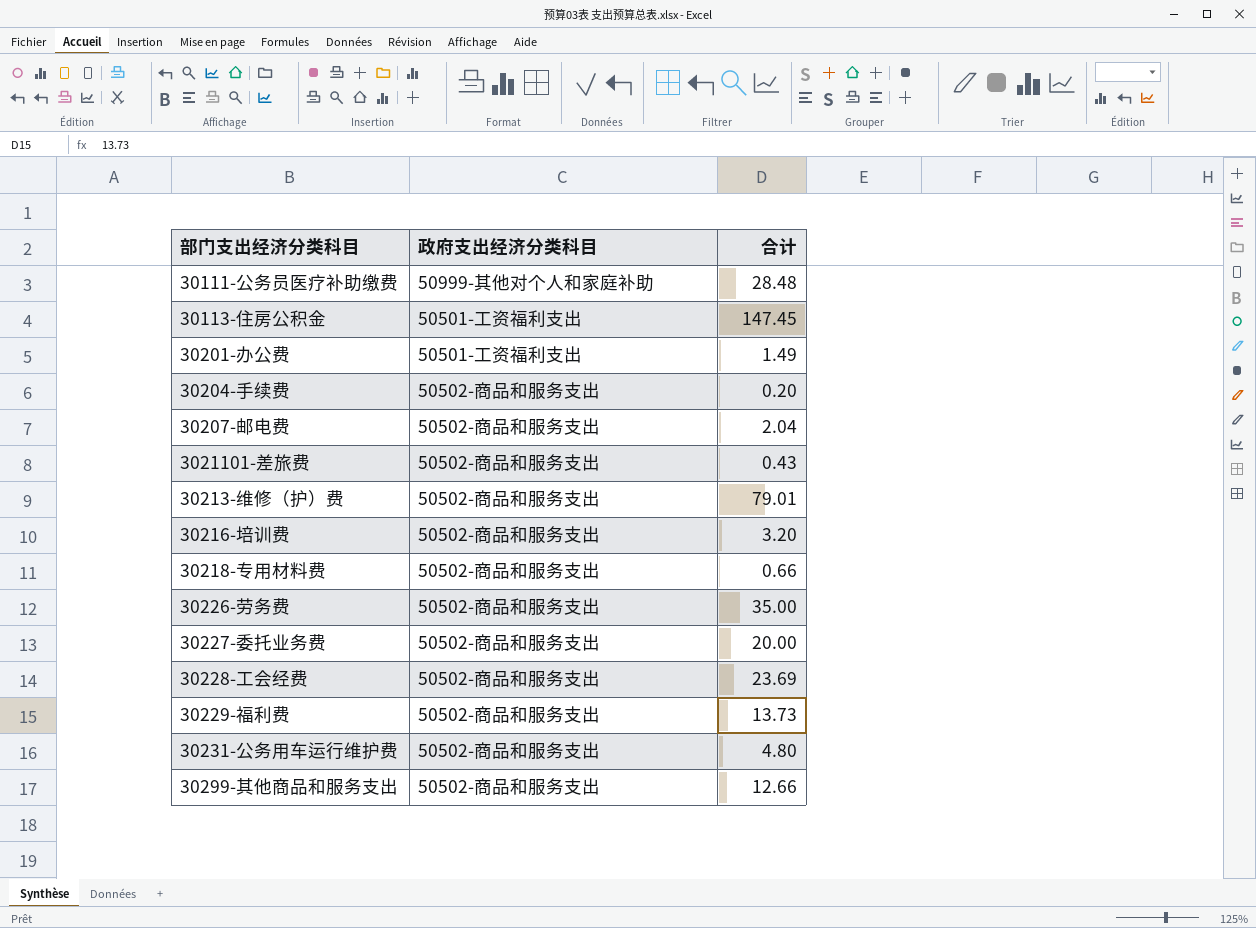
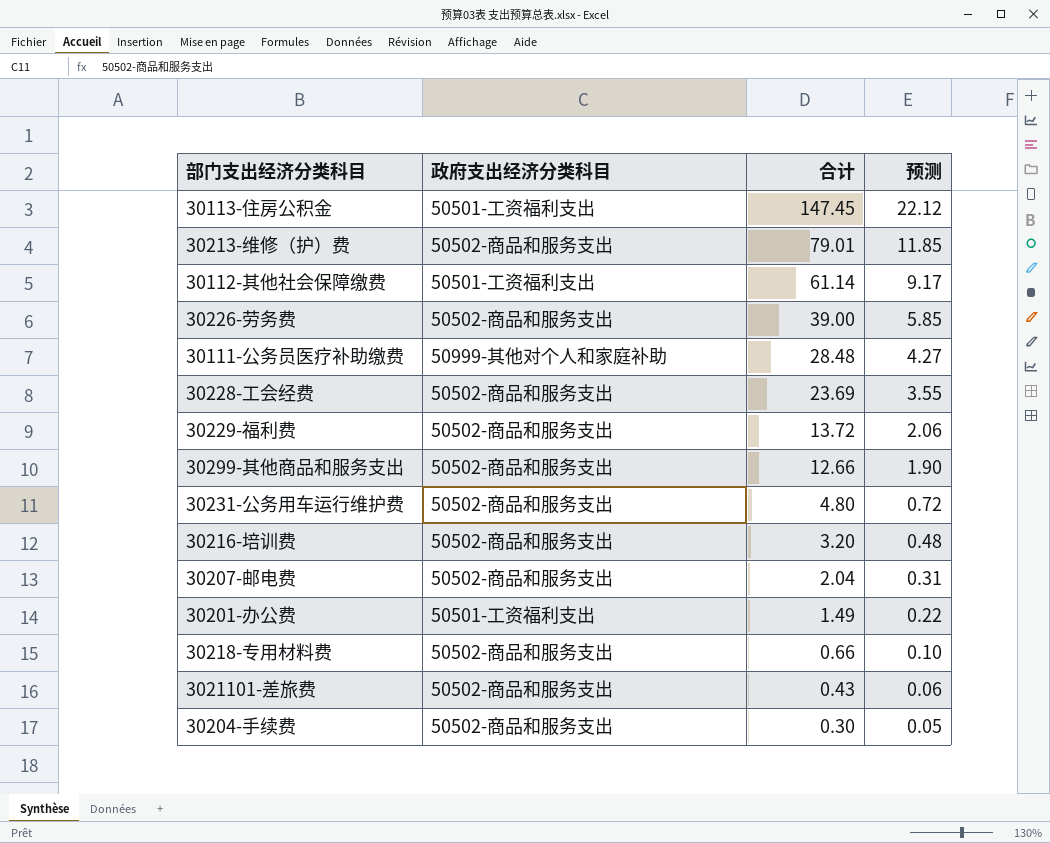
row order: none -> 合计 descending
column 预测 | formula: none -> [合计] * 0.15
row 30227-委托业务费: 50502-商品和服务支出 | 20.00 -> none
row 30112-其他社会保障缴费: none -> 50501-工资福利支出 | 61.14 | 9.17
30226-劳务费 | 合计: 35.00 -> 39.00
30229-福利费 | 合计: 13.73 -> 13.72
30204-手续费 | 合计: 0.20 -> 0.30

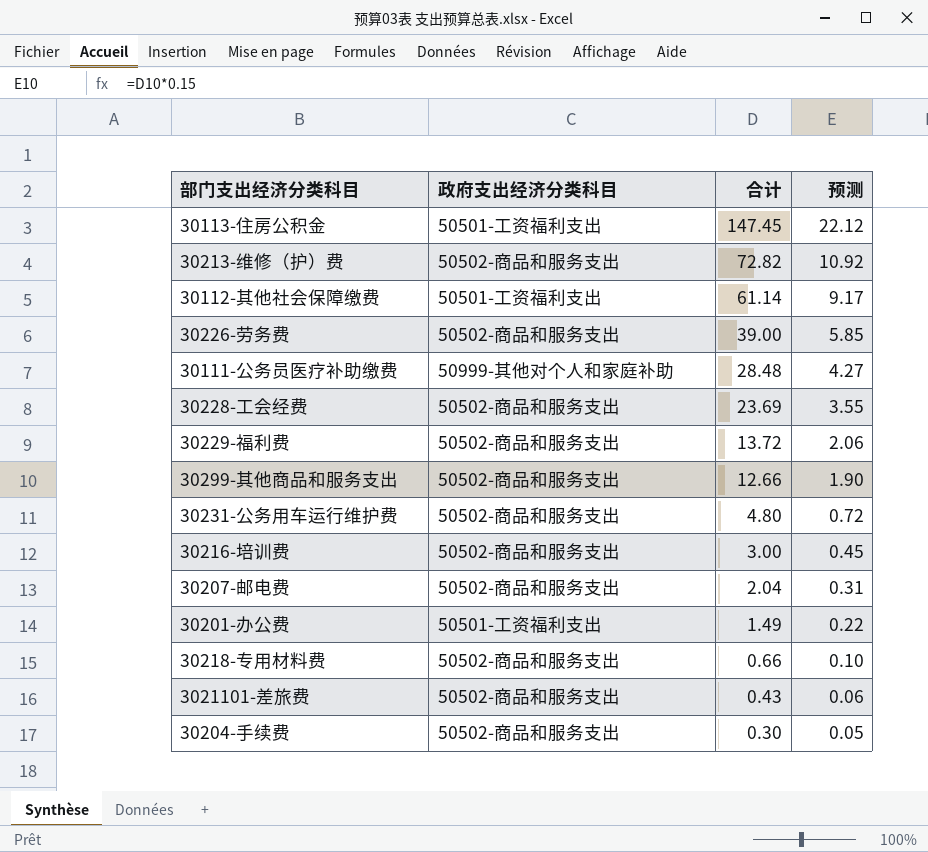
30213-维修（护）费 | 合计: 79.01 -> 72.82
30213-维修（护）费 | 预测: 11.85 -> 10.92
30216-培训费 | 合计: 3.20 -> 3.00
30216-培训费 | 预测: 0.48 -> 0.45

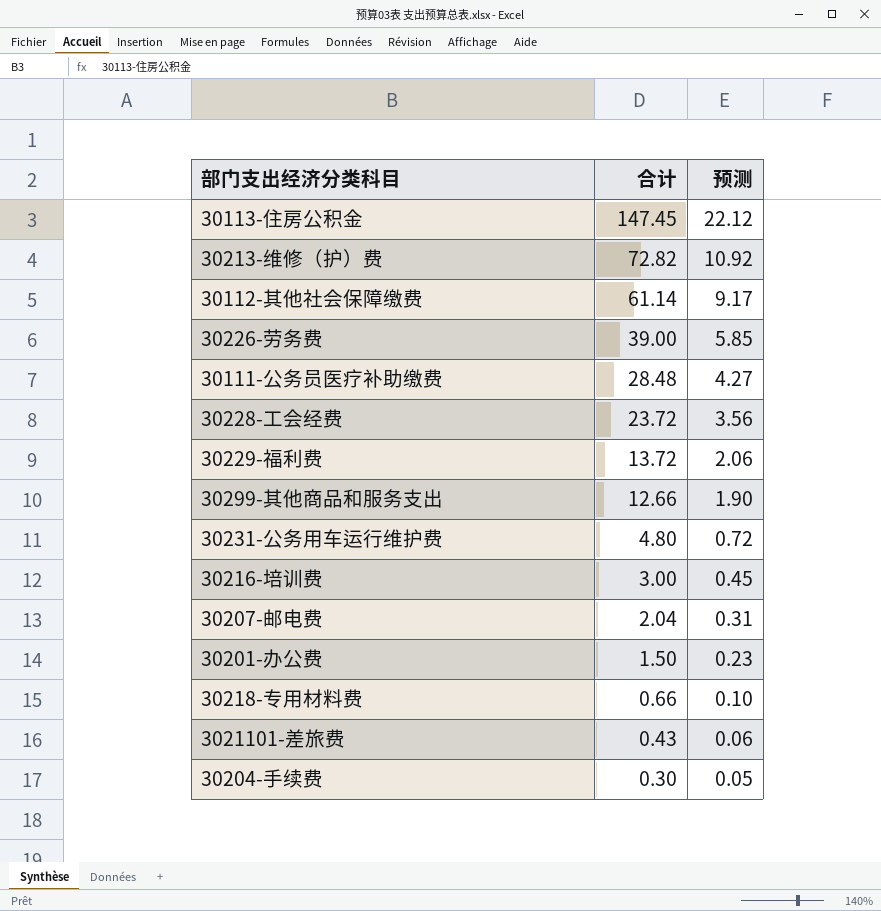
column 政府支出经济分类科目 | position: 2 -> none
30228-工会经费 | 合计: 23.69 -> 23.72
30228-工会经费 | 预测: 3.55 -> 3.56
30201-办公费 | 合计: 1.49 -> 1.50
30201-办公费 | 预测: 0.22 -> 0.23

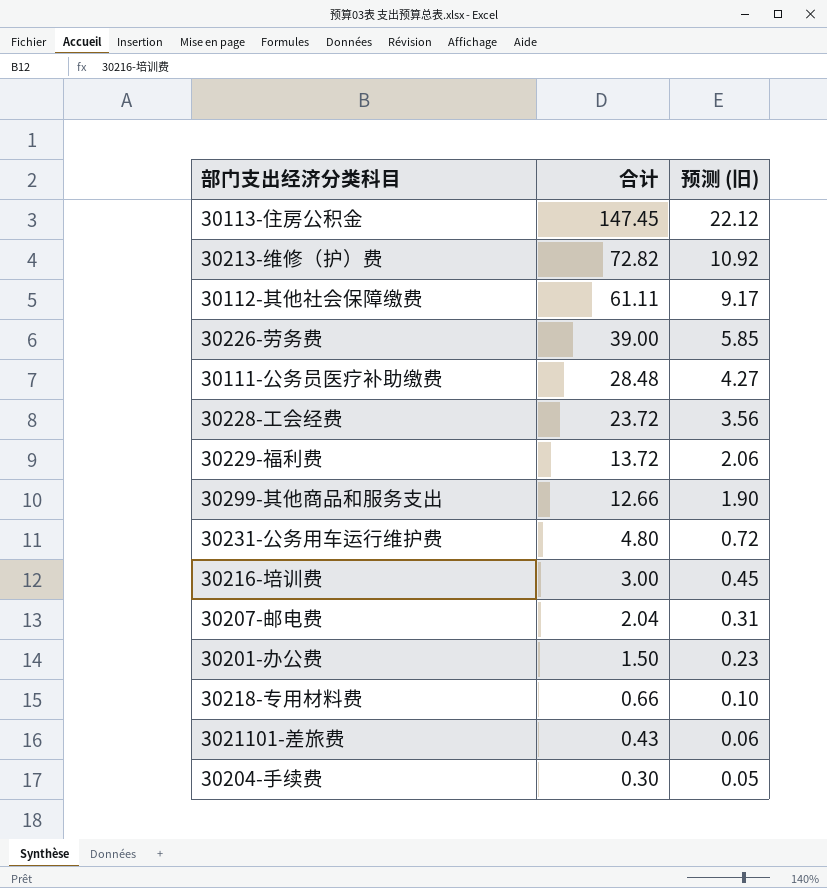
column name: 预测 -> 预测 (旧)
30112-其他社会保障缴费 | 合计: 61.14 -> 61.11

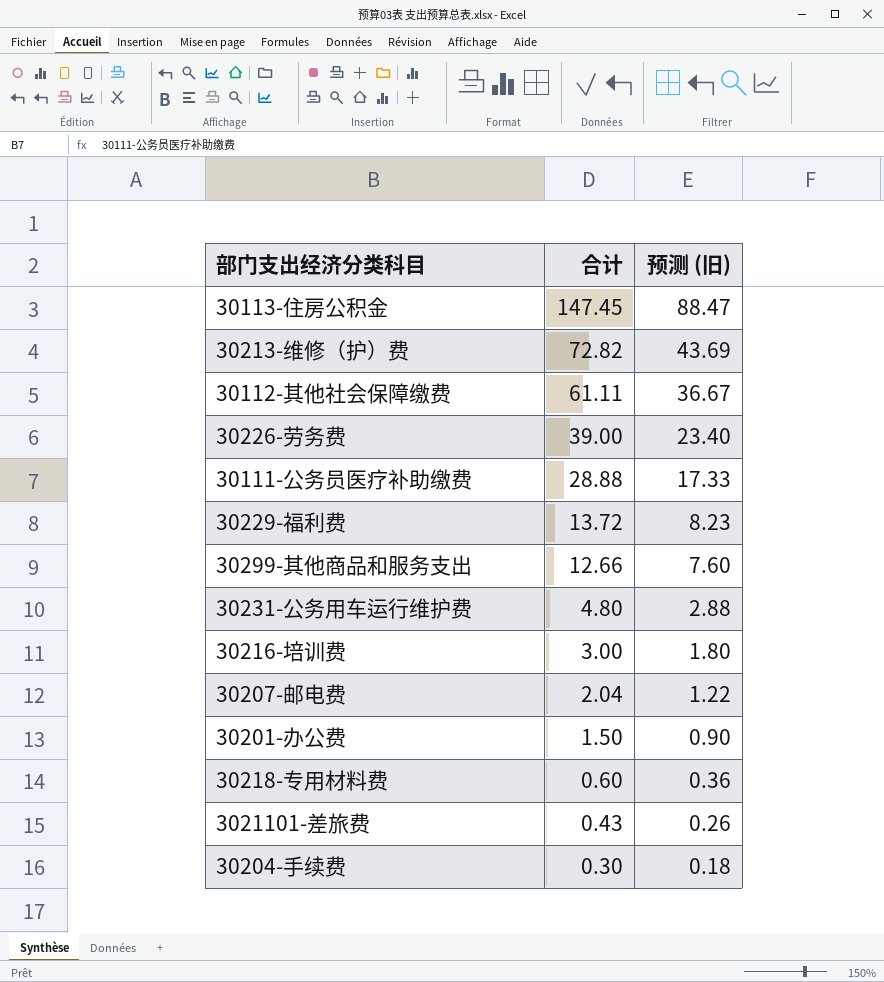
column 预测 (旧) | formula: [合计] * 0.15 -> [合计] * 0.6
row 30228-工会经费: 23.72 | 3.56 -> none
30111-公务员医疗补助缴费 | 合计: 28.48 -> 28.88
30218-专用材料费 | 合计: 0.66 -> 0.60

